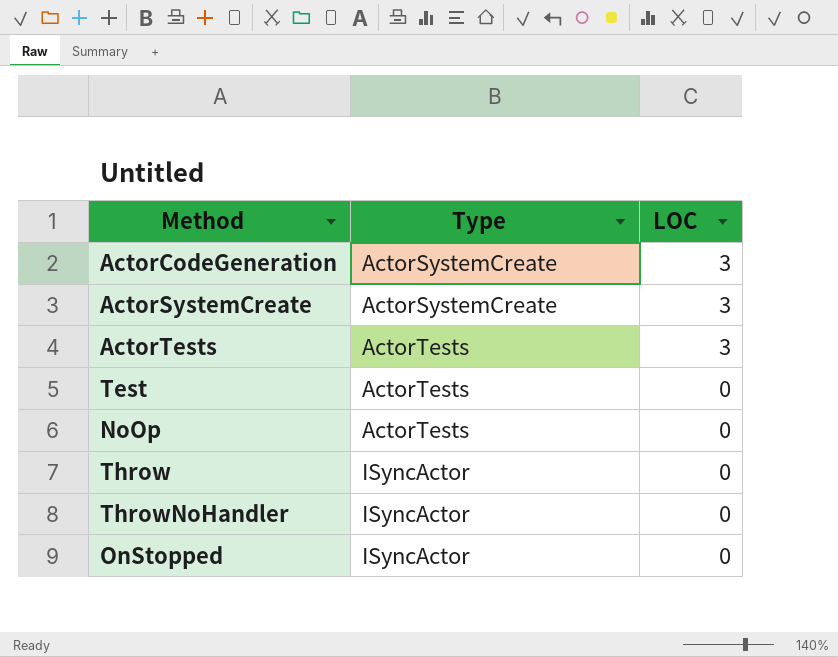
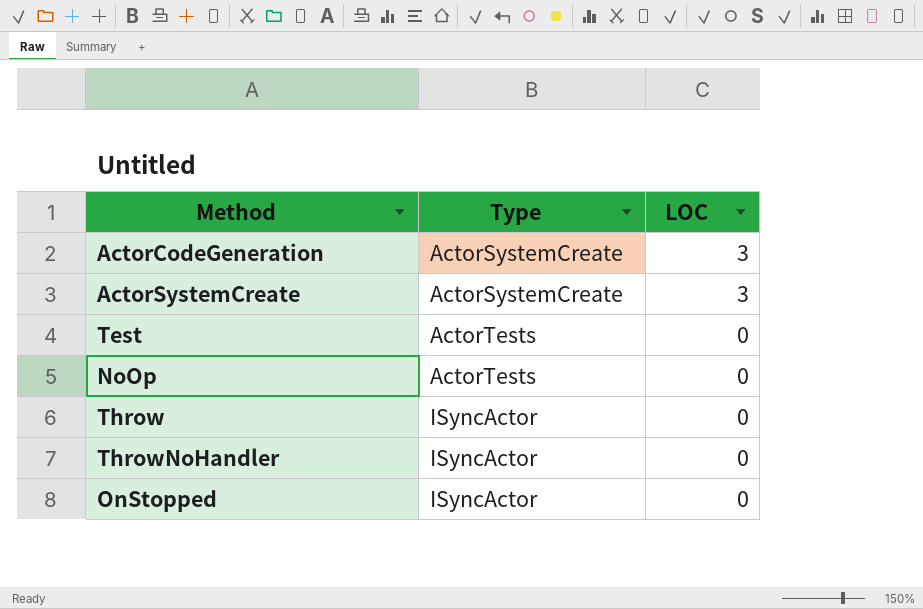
row ActorTests: ActorTests | 3 -> none

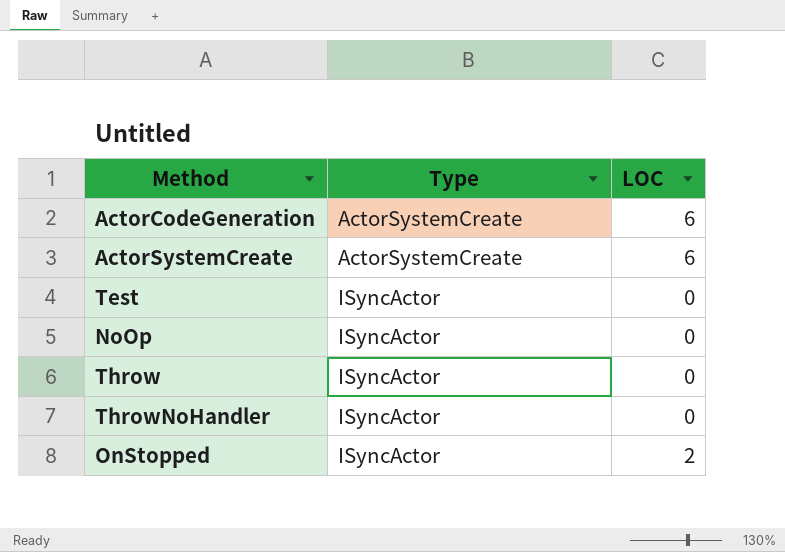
ActorCodeGeneration | LOC: 3 -> 6
ActorSystemCreate | LOC: 3 -> 6
Test | Type: ActorTests -> ISyncActor
NoOp | Type: ActorTests -> ISyncActor
OnStopped | LOC: 0 -> 2

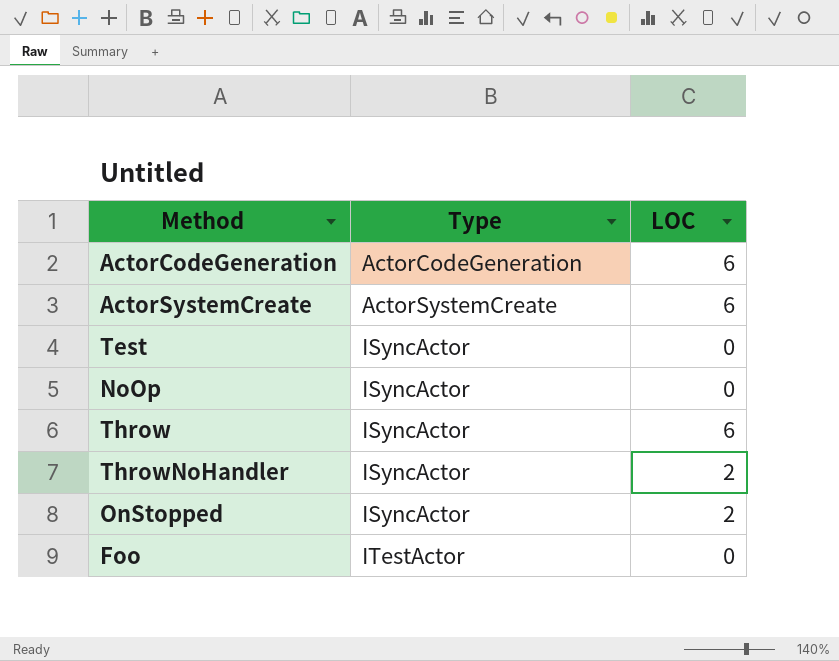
ActorCodeGeneration | Type: ActorSystemCreate -> ActorCodeGeneration
Throw | LOC: 0 -> 6
ThrowNoHandler | LOC: 0 -> 2
row Foo: none -> ITestActor | 0

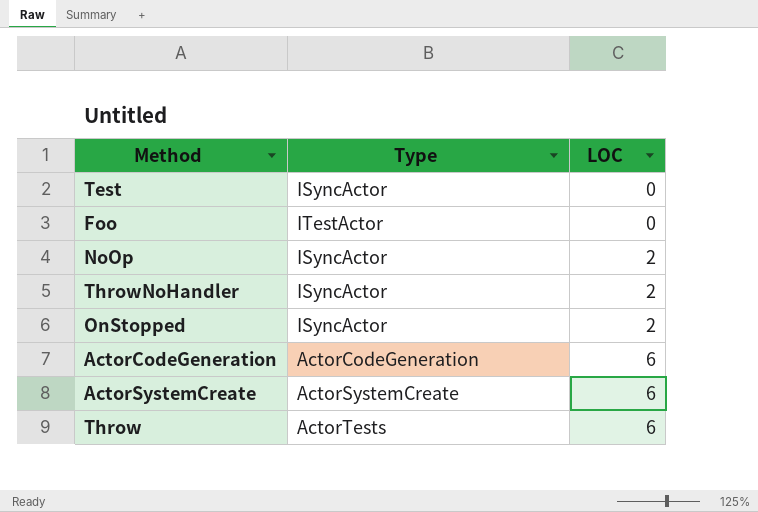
row order: Type ascending -> LOC ascending
NoOp | LOC: 0 -> 2
Throw | Type: ISyncActor -> ActorTests

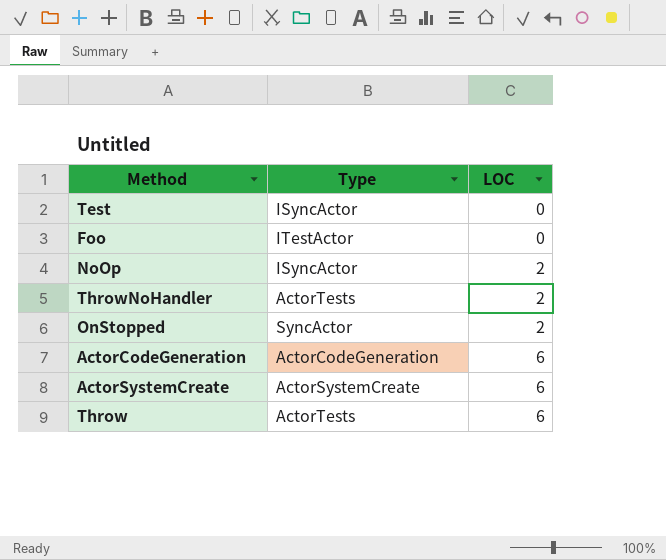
ThrowNoHandler | Type: ISyncActor -> ActorTests
OnStopped | Type: ISyncActor -> SyncActor

